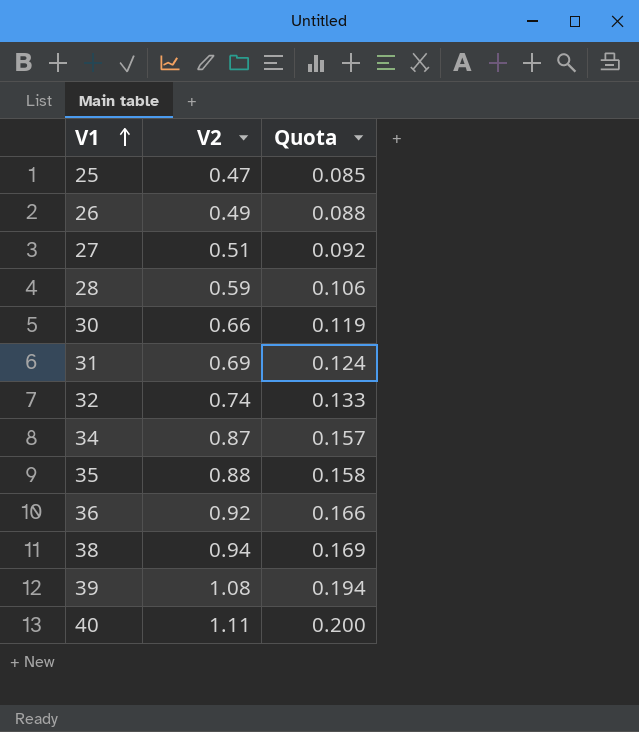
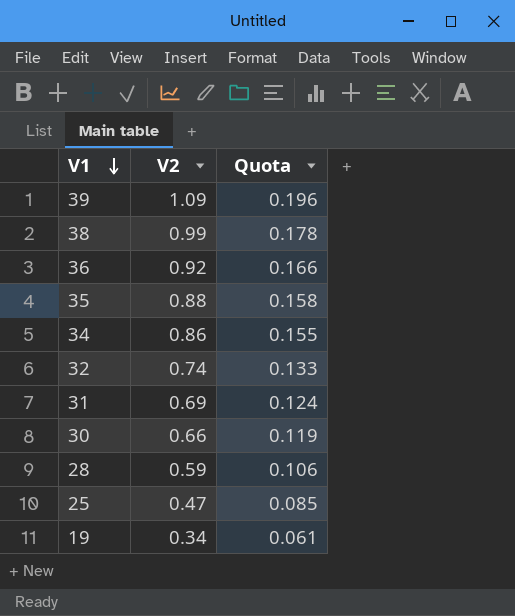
row order: V1 ascending -> V1 descending
row 26: 0.49 | 0.088 -> none
row 27: 0.51 | 0.092 -> none
row 40: 1.11 | 0.200 -> none
39 | V2: 1.08 -> 1.09
39 | Quota: 0.194 -> 0.196
38 | V2: 0.94 -> 0.99
38 | Quota: 0.169 -> 0.178
34 | V2: 0.87 -> 0.86
34 | Quota: 0.157 -> 0.155
row 19: none -> 0.34 | 0.061

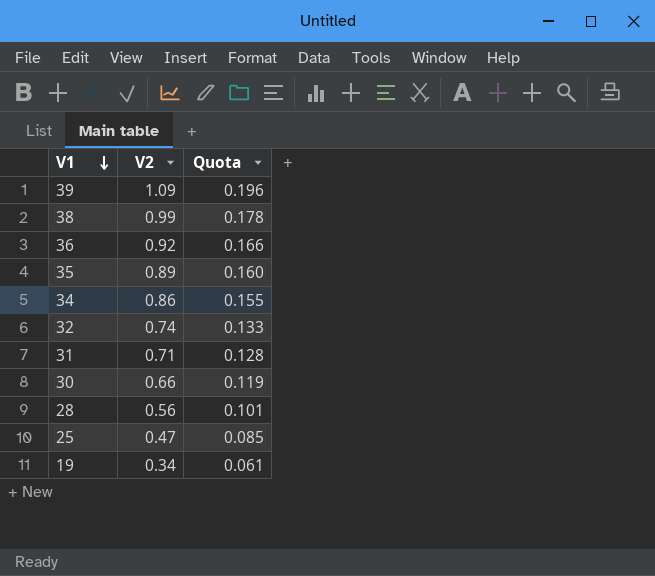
35 | V2: 0.88 -> 0.89
35 | Quota: 0.158 -> 0.160
31 | V2: 0.69 -> 0.71
31 | Quota: 0.124 -> 0.128
28 | V2: 0.59 -> 0.56
28 | Quota: 0.106 -> 0.101

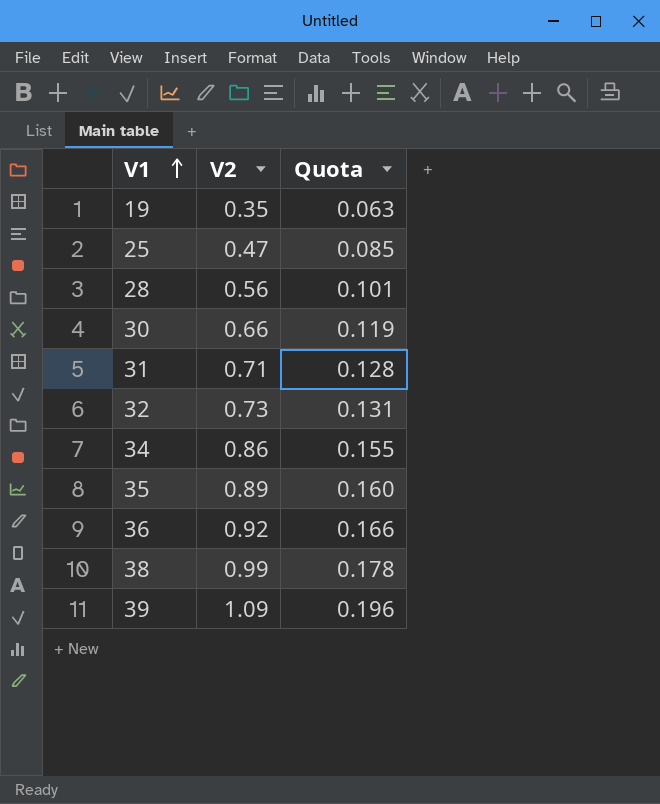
row order: V1 descending -> V1 ascending
19 | V2: 0.34 -> 0.35
19 | Quota: 0.061 -> 0.063
32 | V2: 0.74 -> 0.73
32 | Quota: 0.133 -> 0.131

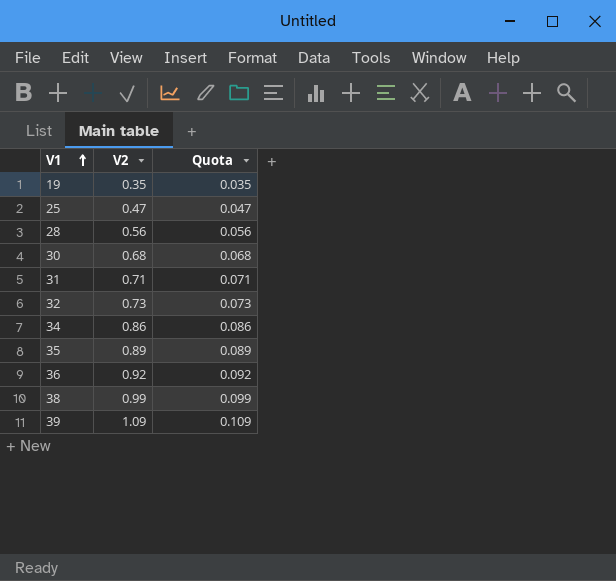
column Quota | formula: [V2] * 0.18 -> [V2] * 0.1
30 | V2: 0.66 -> 0.68

